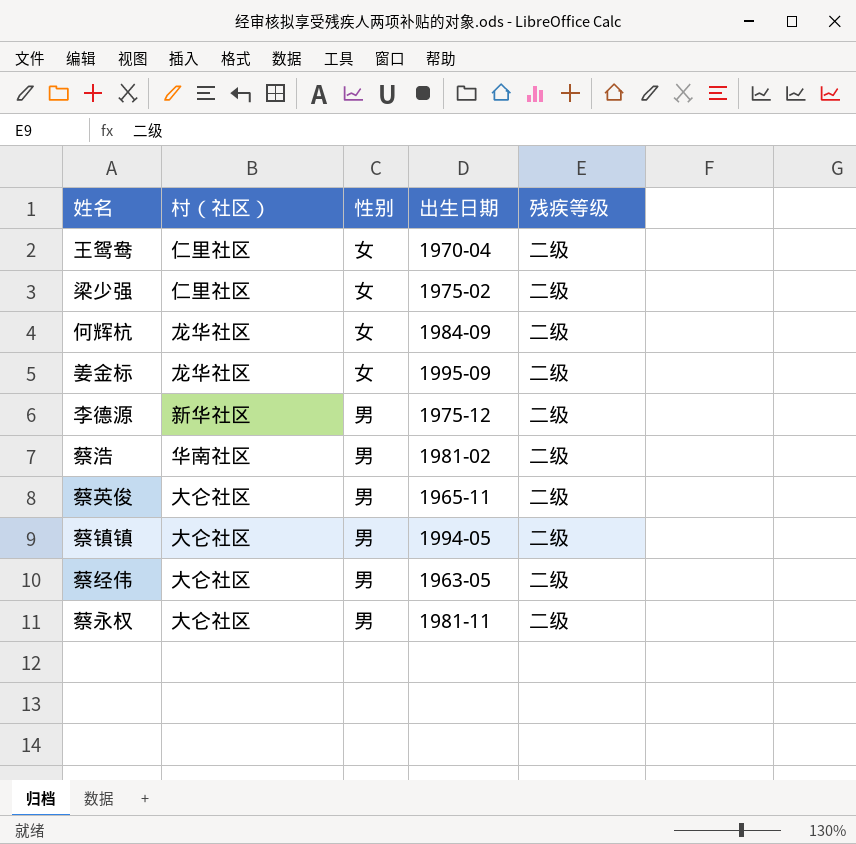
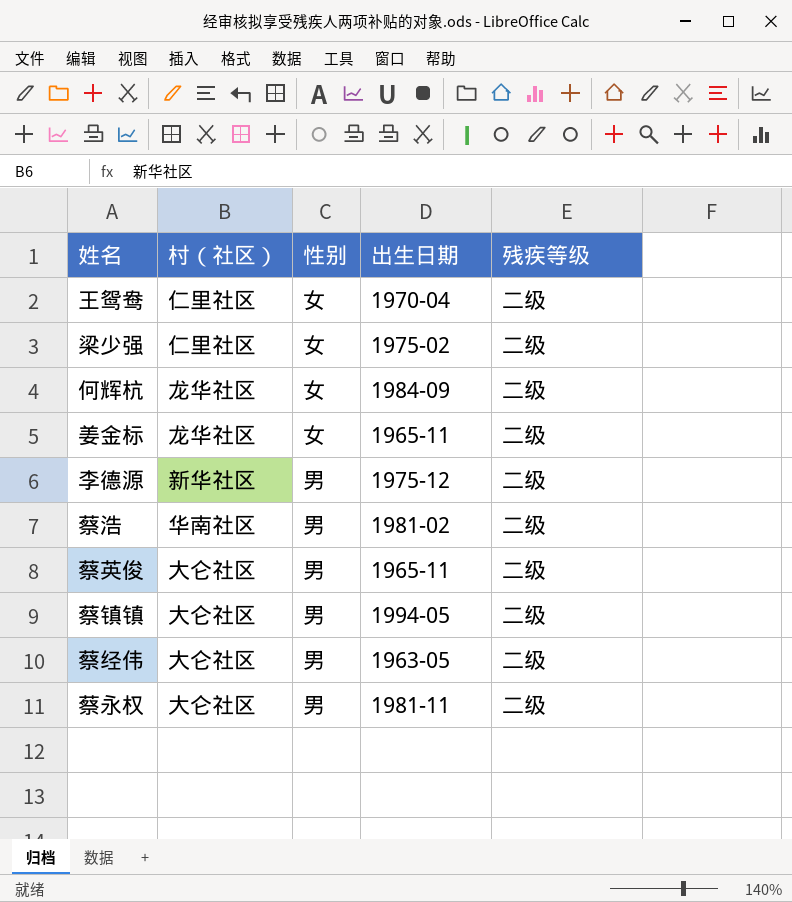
姜金标 | 出生日期: 1995-09 -> 1965-11

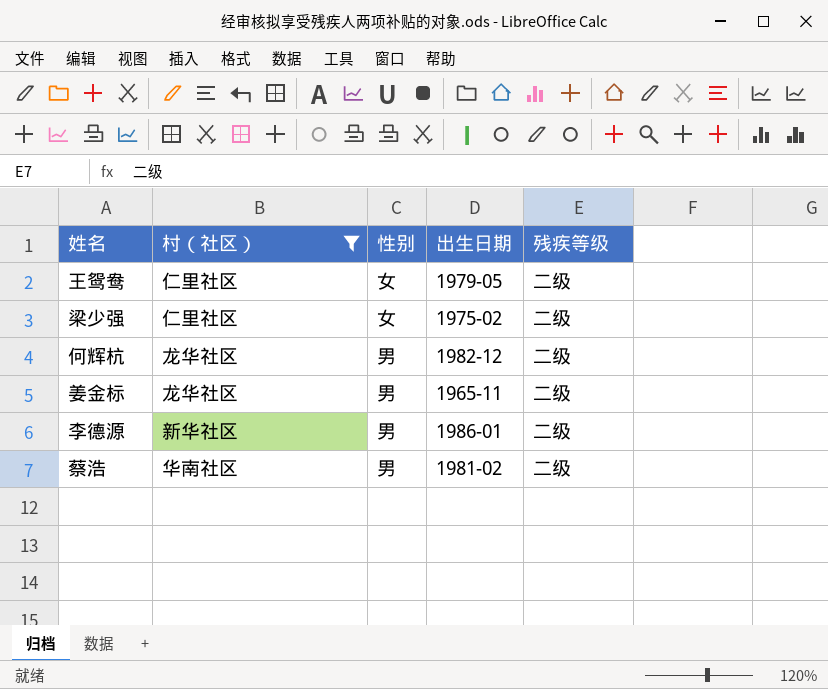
filter: none -> 村（社区） != 大仑社区
王鸳鸯 | 出生日期: 1970-04 -> 1979-05
何辉杭 | 性别: 女 -> 男
何辉杭 | 出生日期: 1984-09 -> 1982-12
姜金标 | 性别: 女 -> 男
李德源 | 出生日期: 1975-12 -> 1986-01

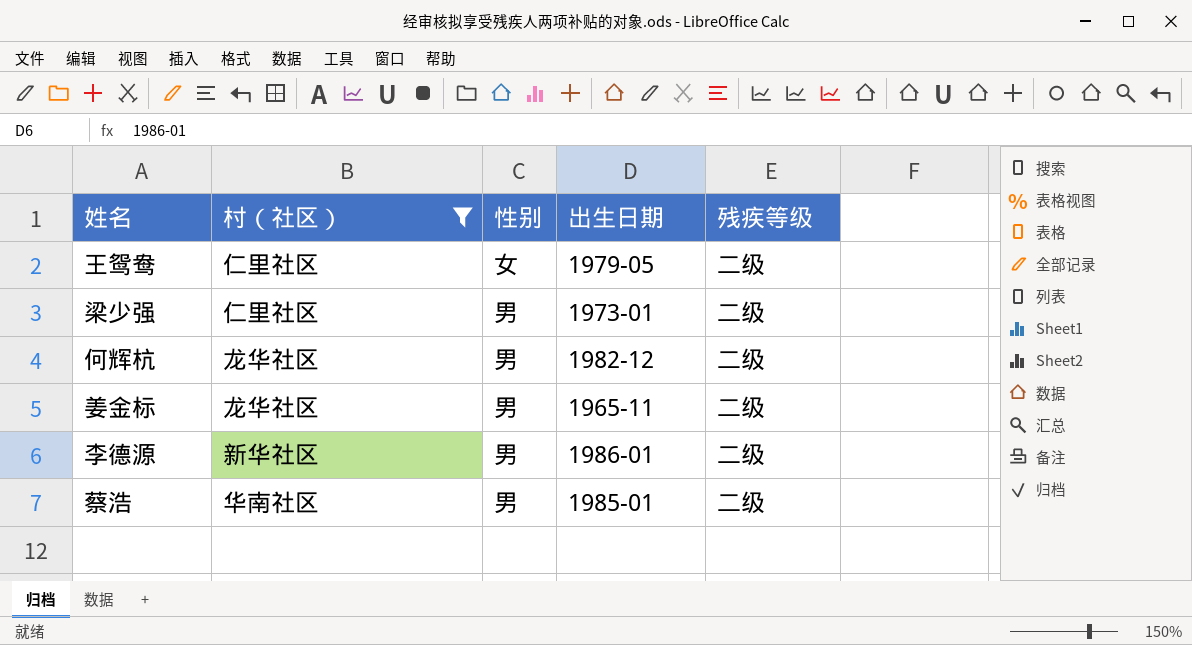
梁少强 | 性别: 女 -> 男
梁少强 | 出生日期: 1975-02 -> 1973-01
蔡浩 | 出生日期: 1981-02 -> 1985-01

